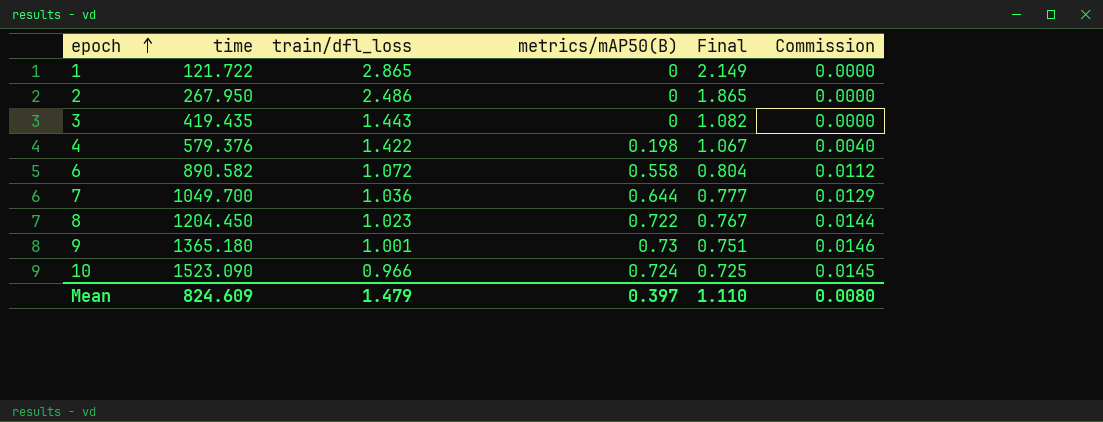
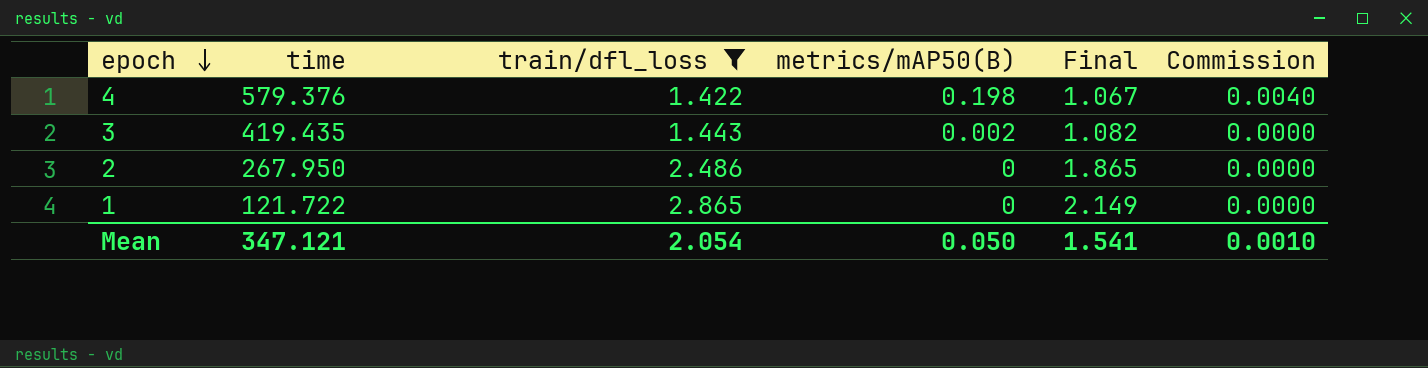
filter: none -> train/dfl_loss >= 1.422
row order: epoch ascending -> epoch descending
3 | metrics/mAP50(B): 0 -> 0.002
Mean | time: 824.609 -> 347.121
Mean | train/dfl_loss: 1.479 -> 2.054
Mean | metrics/mAP50(B): 0.397 -> 0.050
Mean | Final: 1.110 -> 1.541
Mean | Commission: 0.0080 -> 0.0010

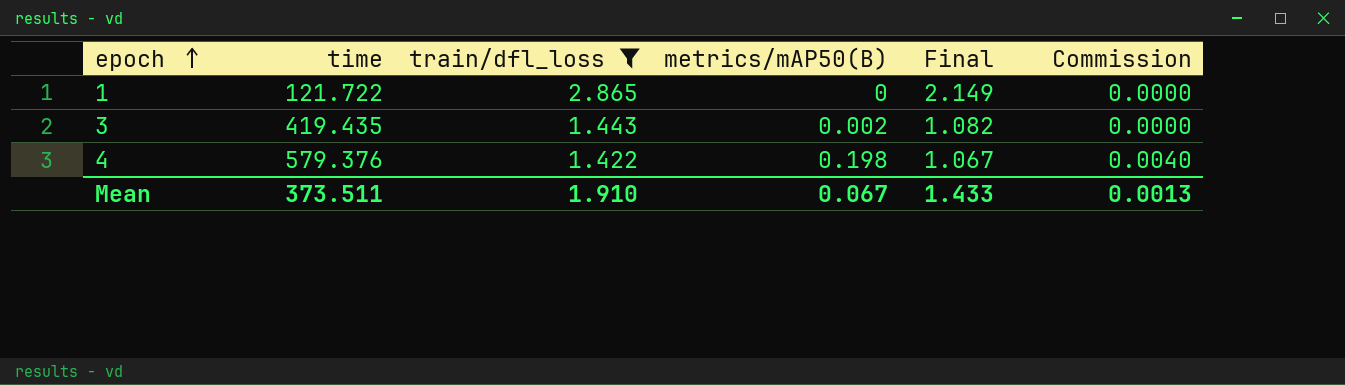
row order: epoch descending -> epoch ascending
row 2: 267.950 | 2.486 | 0 | 1.865 | 0.0000 -> none
Mean | time: 347.121 -> 373.511
Mean | train/dfl_loss: 2.054 -> 1.910
Mean | metrics/mAP50(B): 0.050 -> 0.067
Mean | Final: 1.541 -> 1.433
Mean | Commission: 0.0010 -> 0.0013

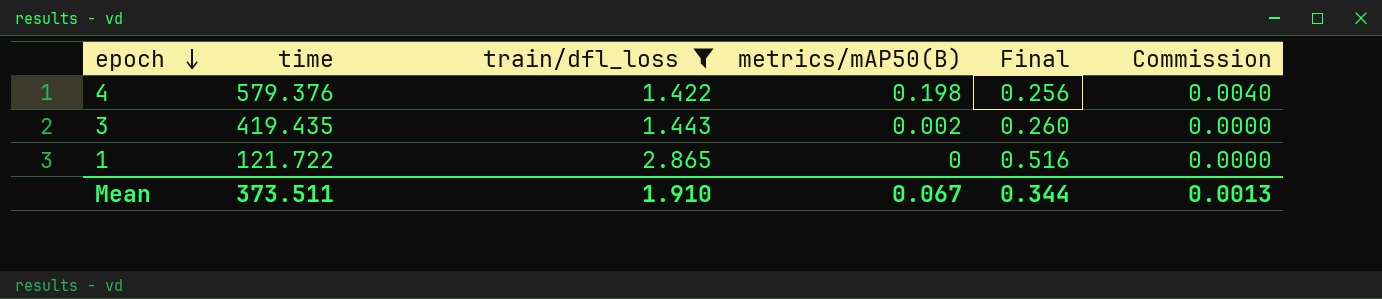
row order: epoch ascending -> epoch descending
column Final | formula: [train/dfl_loss] * 0.75 -> [train/dfl_loss] * 0.18
Mean | Final: 1.433 -> 0.344

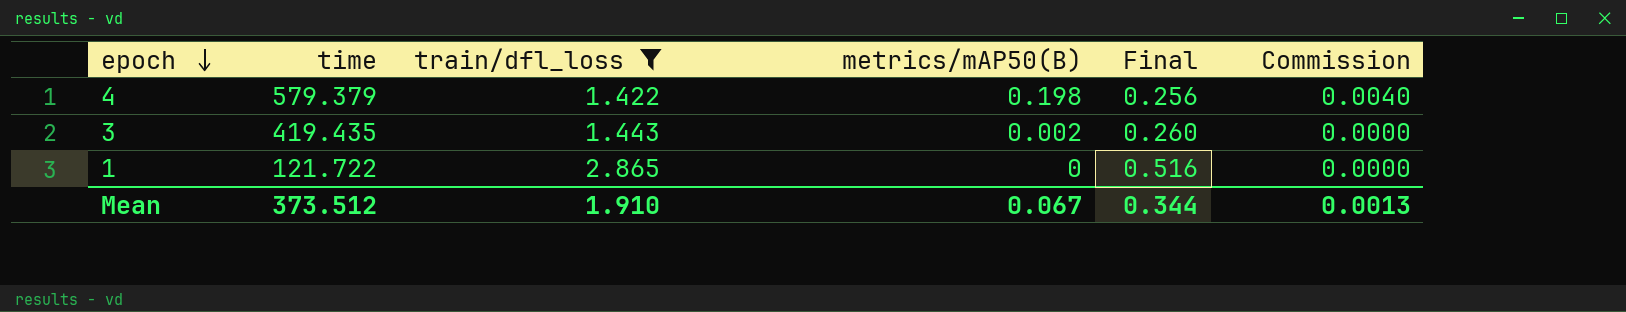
4 | time: 579.376 -> 579.379
Mean | time: 373.511 -> 373.512

